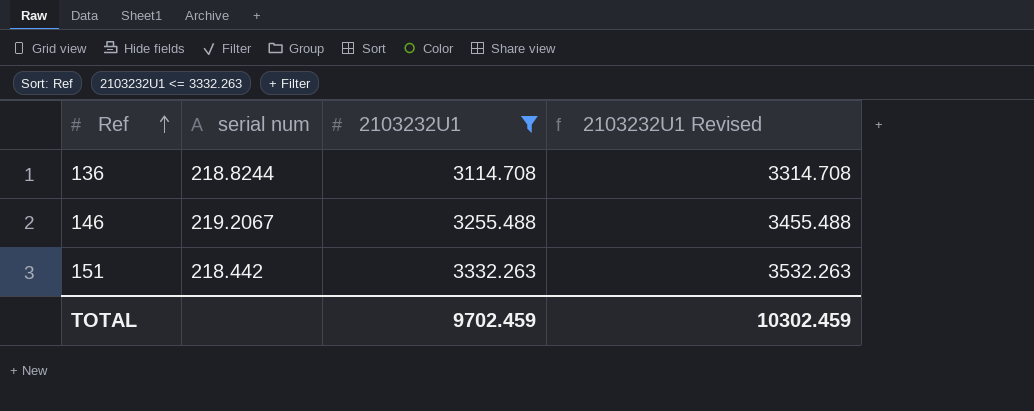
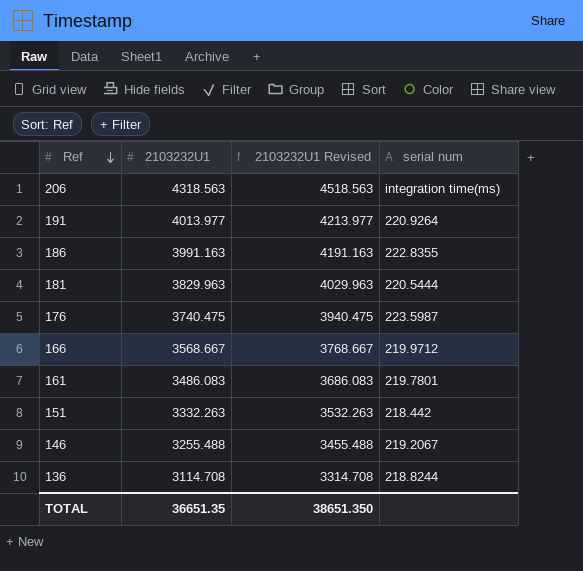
filter: 2103232U1 <= 3332.263 -> none
row order: Ref ascending -> Ref descending
column serial num | position: 2 -> 4
TOTAL | 2103232U1: 9702.459 -> 36651.35
TOTAL | 2103232U1 Revised: 10302.459 -> 38651.350

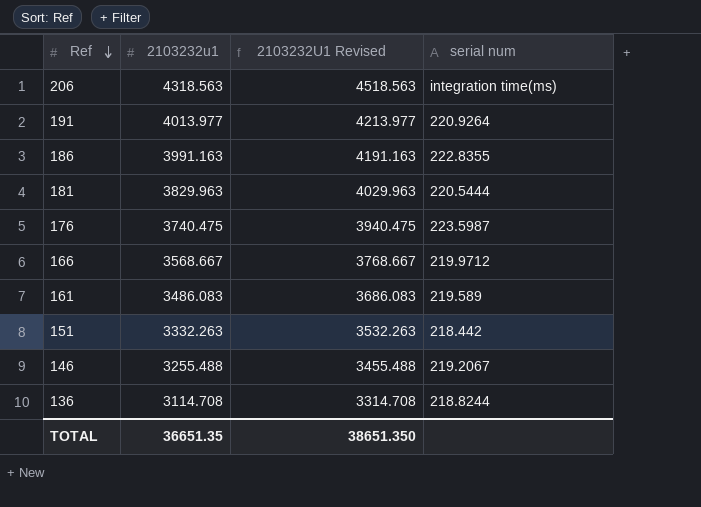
column name: 2103232U1 -> 2103232u1
161 | serial num: 219.7801 -> 219.589

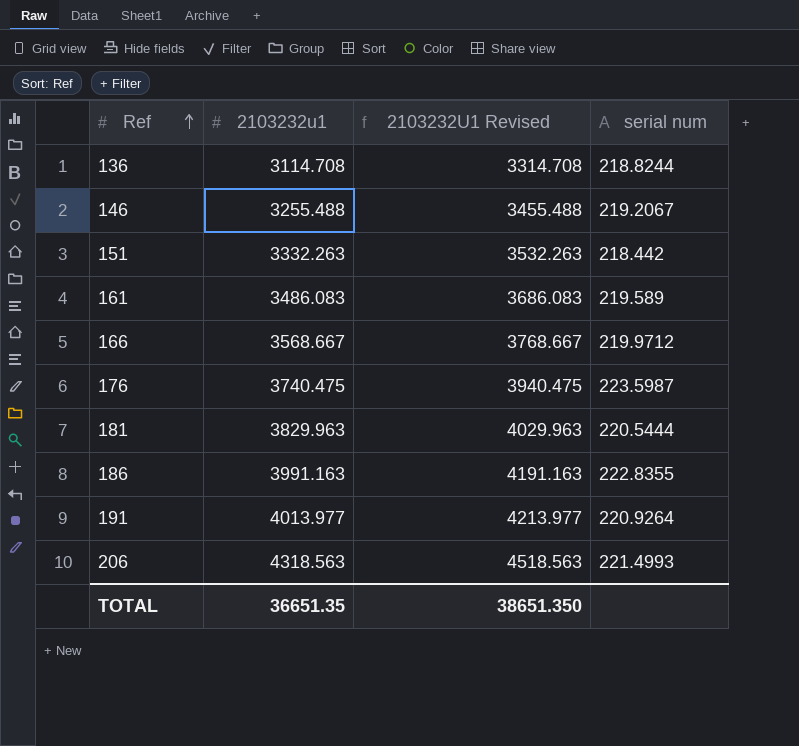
row order: Ref descending -> Ref ascending
206 | serial num: integration time(ms) -> 221.4993

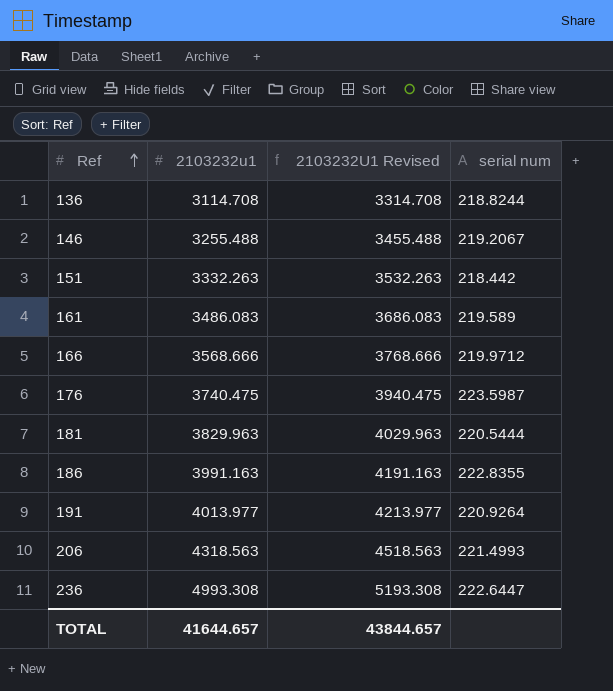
166 | 2103232u1: 3568.667 -> 3568.666
166 | 2103232U1 Revised: 3768.667 -> 3768.666
row 236: none -> 4993.308 | 5193.308 | 222.6447
TOTAL | 2103232u1: 36651.35 -> 41644.657
TOTAL | 2103232U1 Revised: 38651.350 -> 43844.657

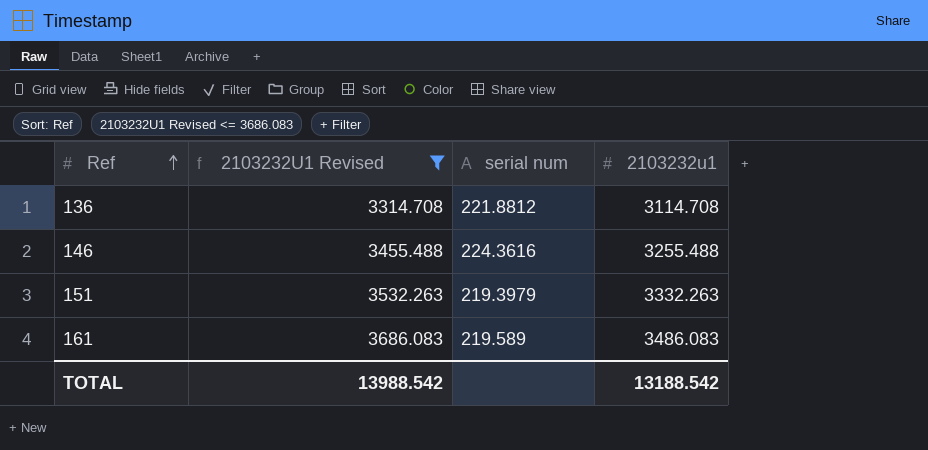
filter: none -> 2103232U1 Revised <= 3686.083
column 2103232u1 | position: 2 -> 4
136 | serial num: 218.8244 -> 221.8812
146 | serial num: 219.2067 -> 224.3616
151 | serial num: 218.442 -> 219.3979
TOTAL | 2103232U1 Revised: 43844.657 -> 13988.542
TOTAL | 2103232u1: 41644.657 -> 13188.542

